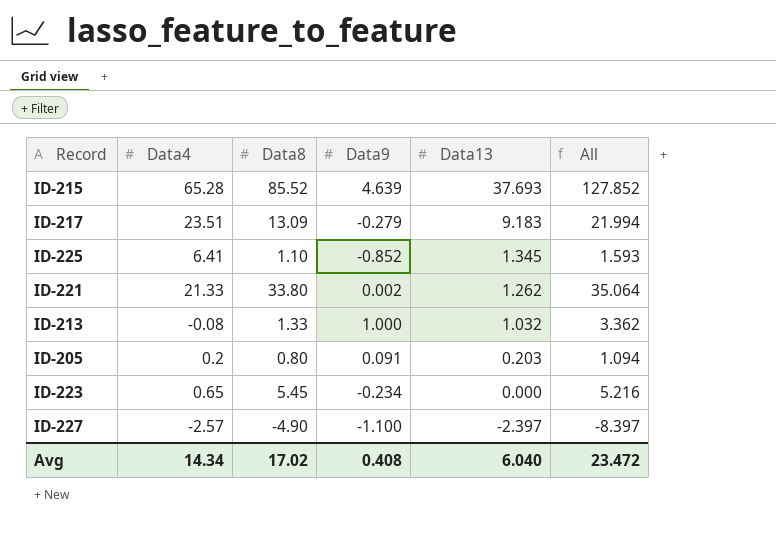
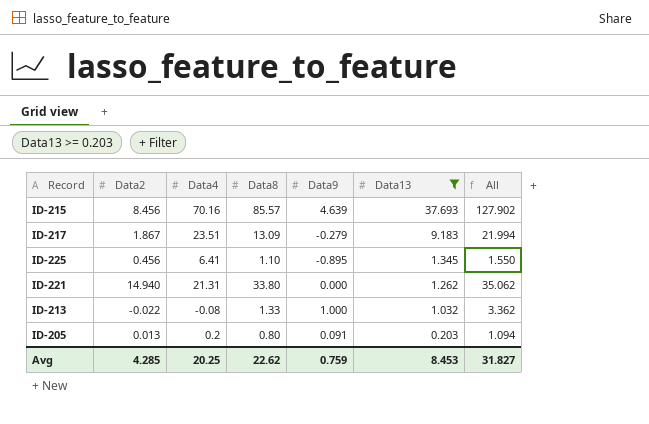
filter: none -> Data13 >= 0.203
column Data2 | position: none -> 2
ID-215 | Data4: 65.28 -> 70.16
ID-215 | Data8: 85.52 -> 85.57
ID-215 | All: 127.852 -> 127.902
ID-225 | Data9: -0.852 -> -0.895
ID-225 | All: 1.593 -> 1.550
ID-221 | Data4: 21.33 -> 21.31
ID-221 | Data9: 0.002 -> 0.000
ID-221 | All: 35.064 -> 35.062
Avg | Data4: 14.34 -> 20.25
Avg | Data8: 17.02 -> 22.62
Avg | Data9: 0.408 -> 0.759
Avg | Data13: 6.040 -> 8.453
Avg | All: 23.472 -> 31.827

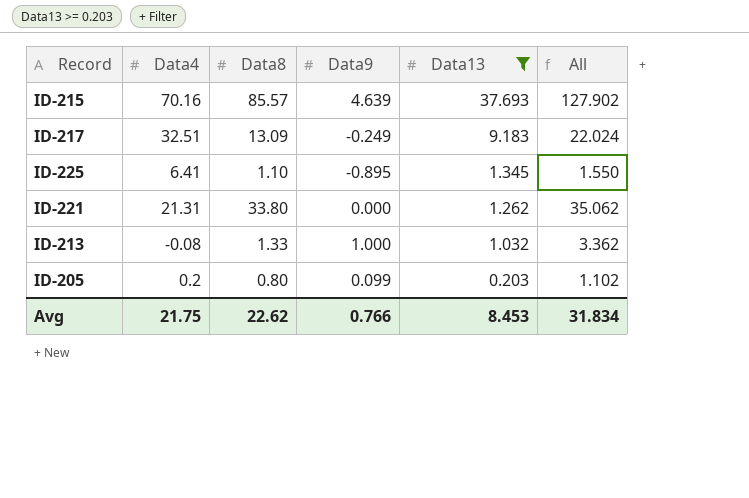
column Data2 | position: 2 -> none
ID-217 | Data4: 23.51 -> 32.51
ID-217 | Data9: -0.279 -> -0.249
ID-217 | All: 21.994 -> 22.024
ID-205 | Data9: 0.091 -> 0.099
ID-205 | All: 1.094 -> 1.102
Avg | Data4: 20.25 -> 21.75
Avg | Data9: 0.759 -> 0.766
Avg | All: 31.827 -> 31.834

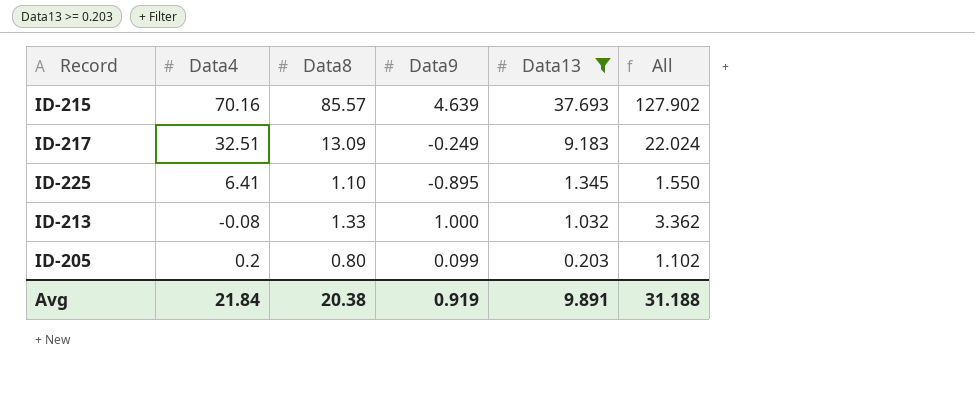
row ID-221: 21.31 | 33.80 | 0.000 | 1.262 | 35.062 -> none
Avg | Data4: 21.75 -> 21.84
Avg | Data8: 22.62 -> 20.38
Avg | Data9: 0.766 -> 0.919
Avg | Data13: 8.453 -> 9.891
Avg | All: 31.834 -> 31.188

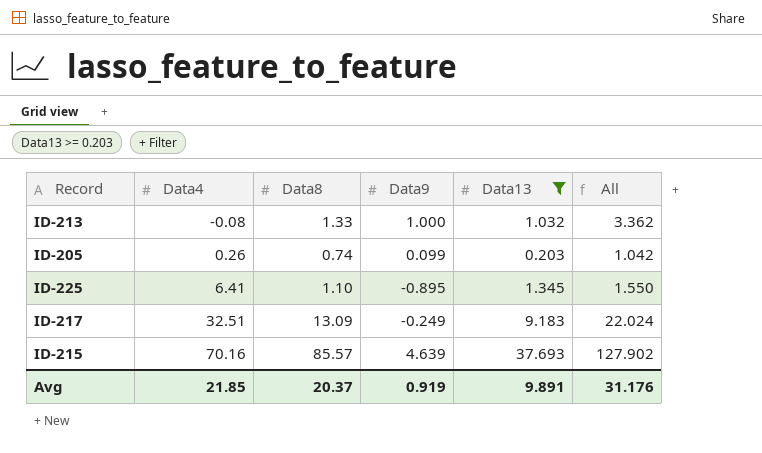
row order: Data13 descending -> Data4 ascending
ID-205 | Data4: 0.2 -> 0.26
ID-205 | Data8: 0.80 -> 0.74
ID-205 | All: 1.102 -> 1.042
Avg | Data4: 21.84 -> 21.85
Avg | Data8: 20.38 -> 20.37
Avg | All: 31.188 -> 31.176

